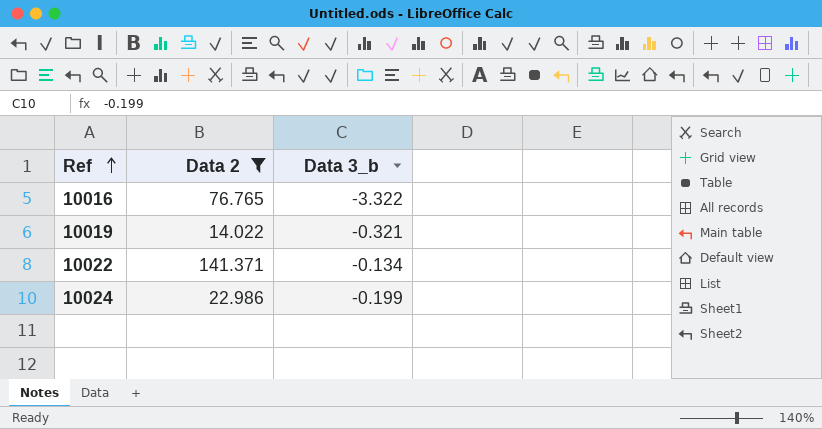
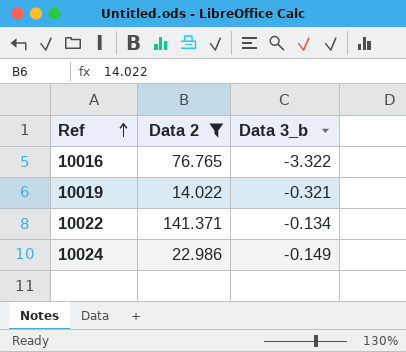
10024 | Data 3_b: -0.199 -> -0.149

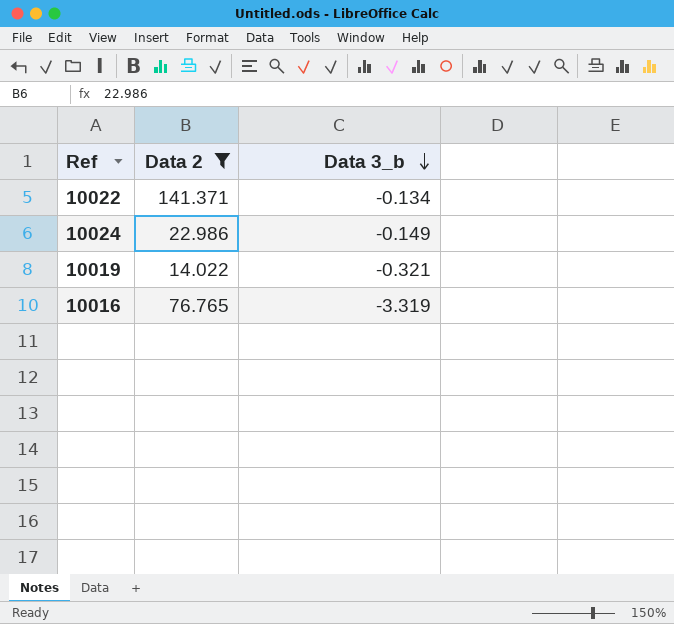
row order: Ref ascending -> Data 3_b descending
10016 | Data 3_b: -3.322 -> -3.319

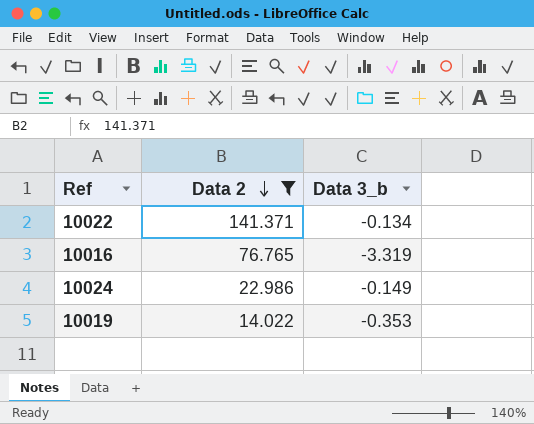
row order: Data 3_b descending -> Data 2 descending
10019 | Data 3_b: -0.321 -> -0.353

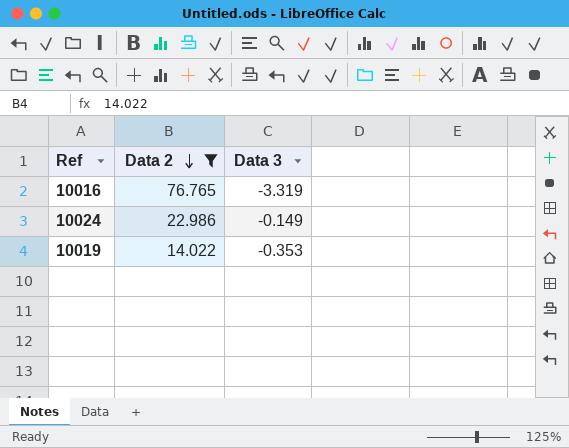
column name: Data 3_b -> Data 3
row 10022: 141.371 | -0.134 -> none

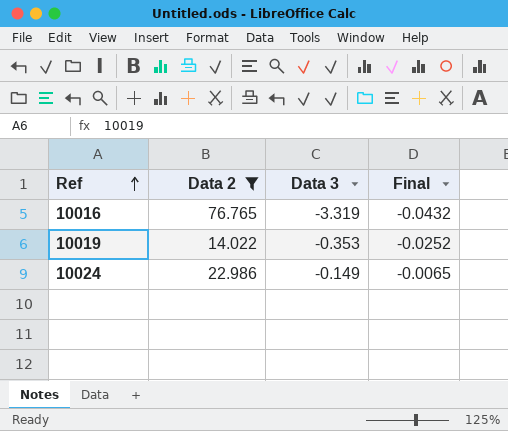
row order: Data 2 descending -> Ref ascending
column Final | formula: none -> [Data 3] / [Data 2]

